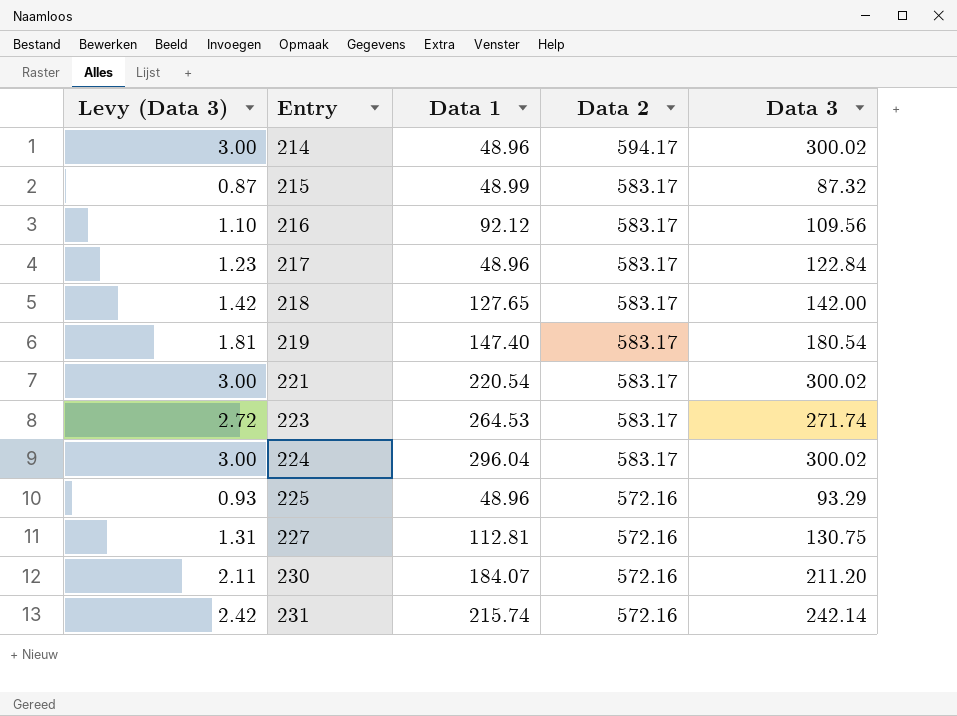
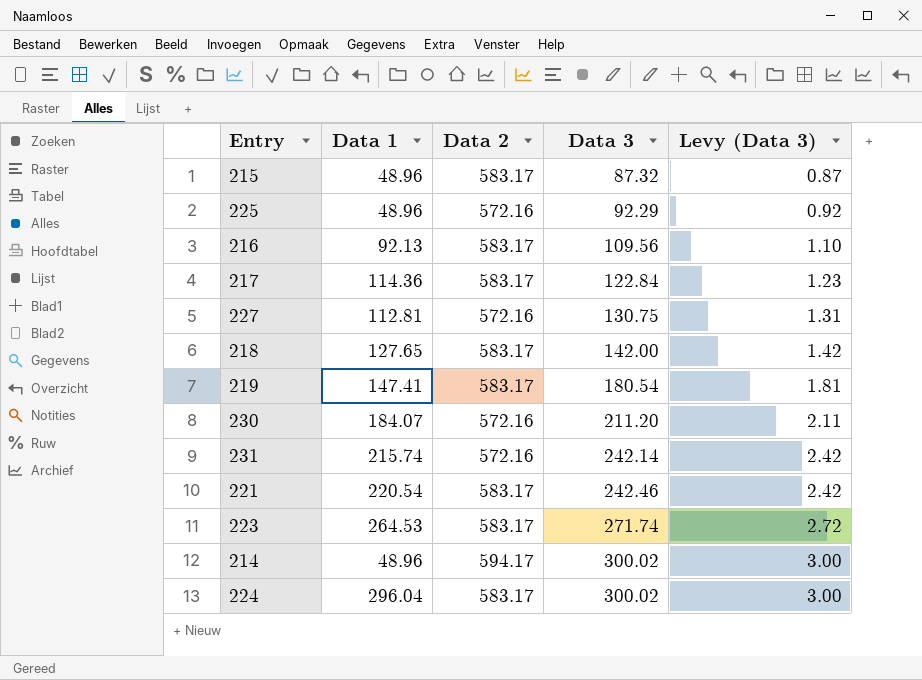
row order: Entry ascending -> Data 3 ascending
column Levy (Data 3) | position: 1 -> 5
215 | Data 1: 48.99 -> 48.96
225 | Data 3: 93.29 -> 92.29
225 | Levy (Data 3): 0.93 -> 0.92
216 | Data 1: 92.12 -> 92.13
217 | Data 1: 48.96 -> 114.36
219 | Data 1: 147.40 -> 147.41
221 | Data 3: 300.02 -> 242.46
221 | Levy (Data 3): 3.00 -> 2.42

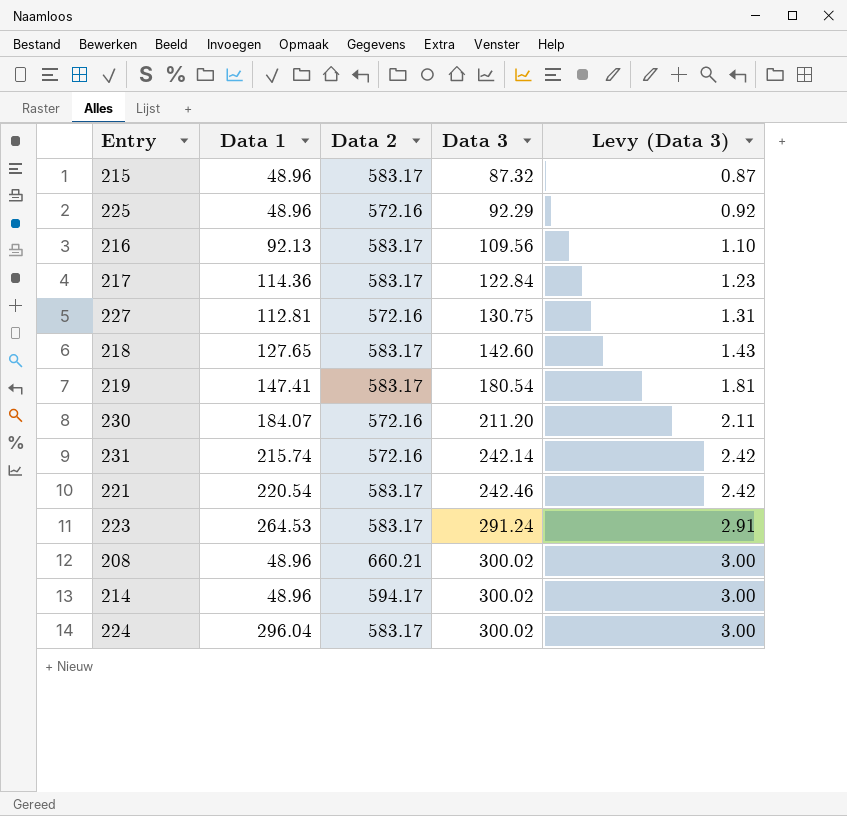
218 | Data 3: 142.00 -> 142.60
218 | Levy (Data 3): 1.42 -> 1.43
223 | Data 3: 271.74 -> 291.24
223 | Levy (Data 3): 2.72 -> 2.91
row 208: none -> 48.96 | 660.21 | 300.02 | 3.00

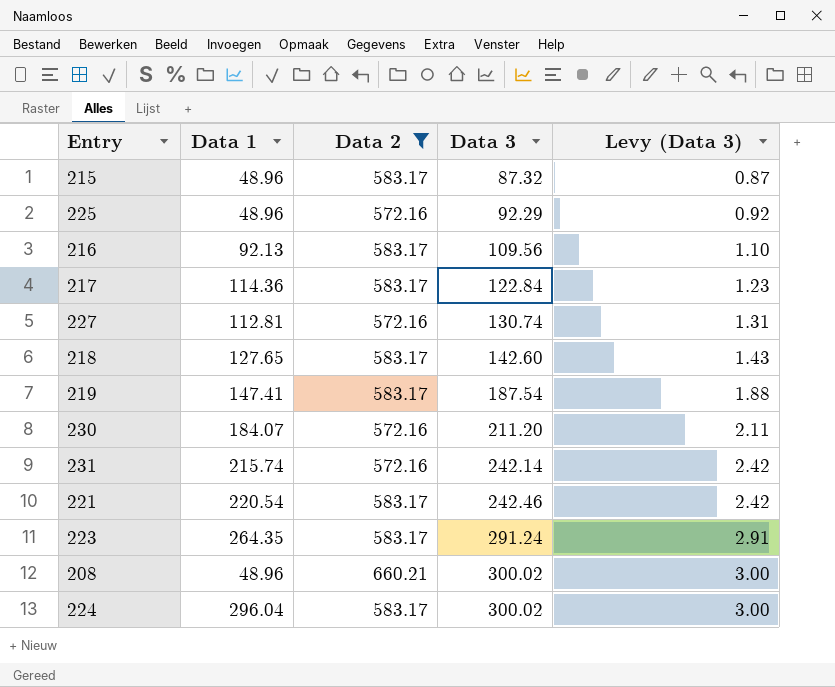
filter: none -> Data 2 != 594.17
227 | Data 3: 130.75 -> 130.74
219 | Data 3: 180.54 -> 187.54
219 | Levy (Data 3): 1.81 -> 1.88
223 | Data 1: 264.53 -> 264.35

